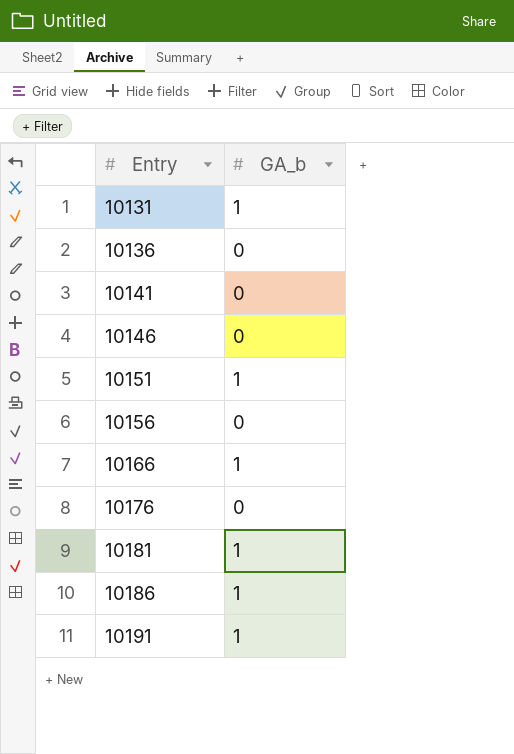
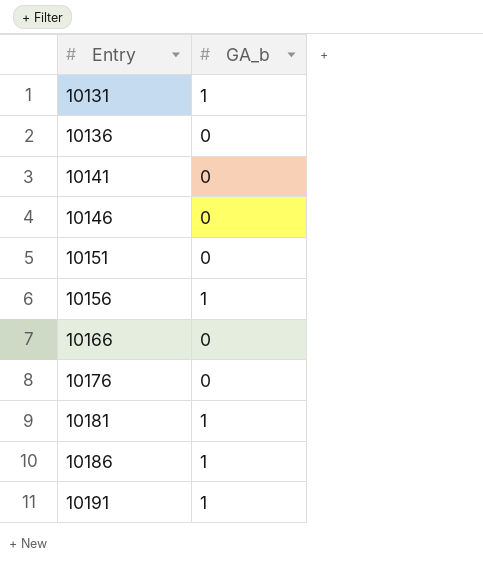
10151 | GA_b: 1 -> 0
10156 | GA_b: 0 -> 1
10166 | GA_b: 1 -> 0

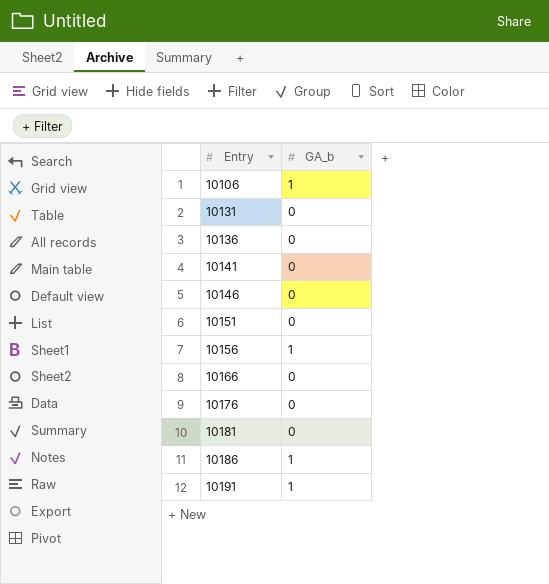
row 10106: none -> 1
10131 | GA_b: 1 -> 0
10181 | GA_b: 1 -> 0

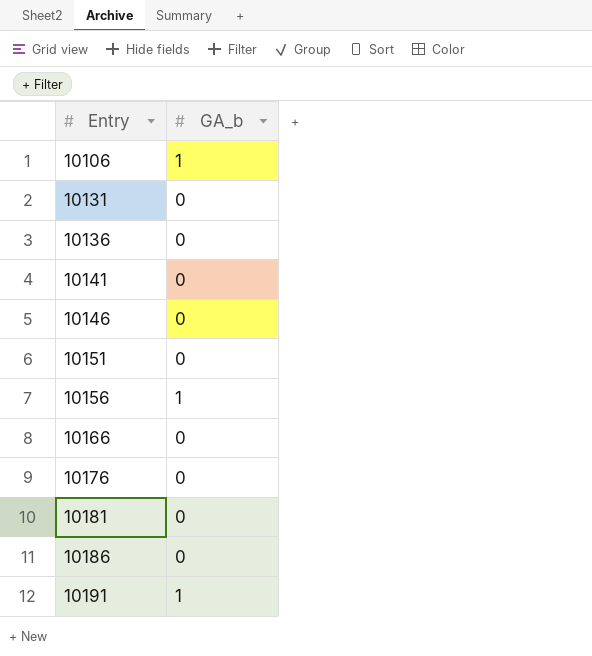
10186 | GA_b: 1 -> 0

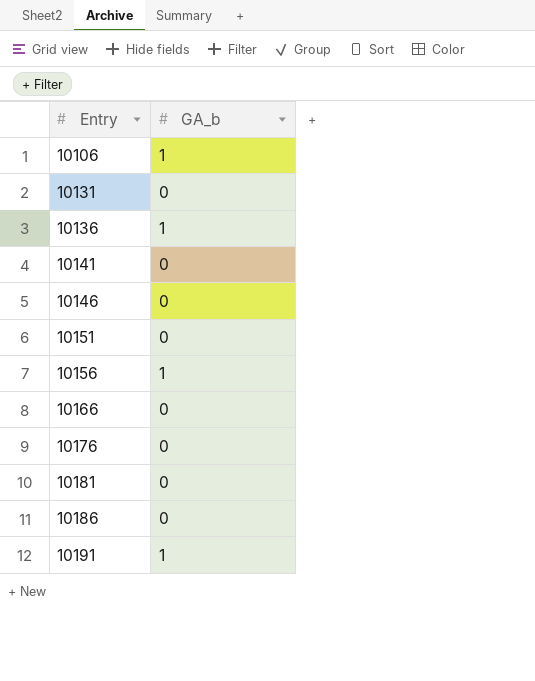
10136 | GA_b: 0 -> 1

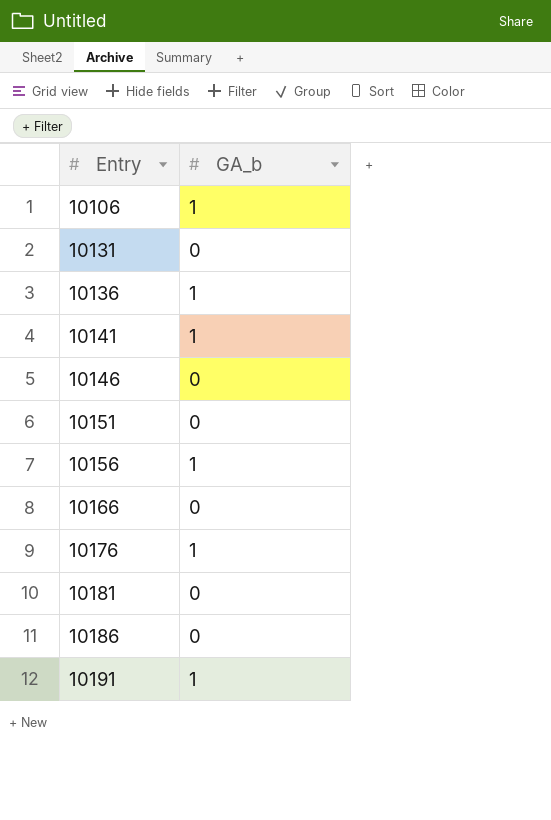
10141 | GA_b: 0 -> 1
10176 | GA_b: 0 -> 1

